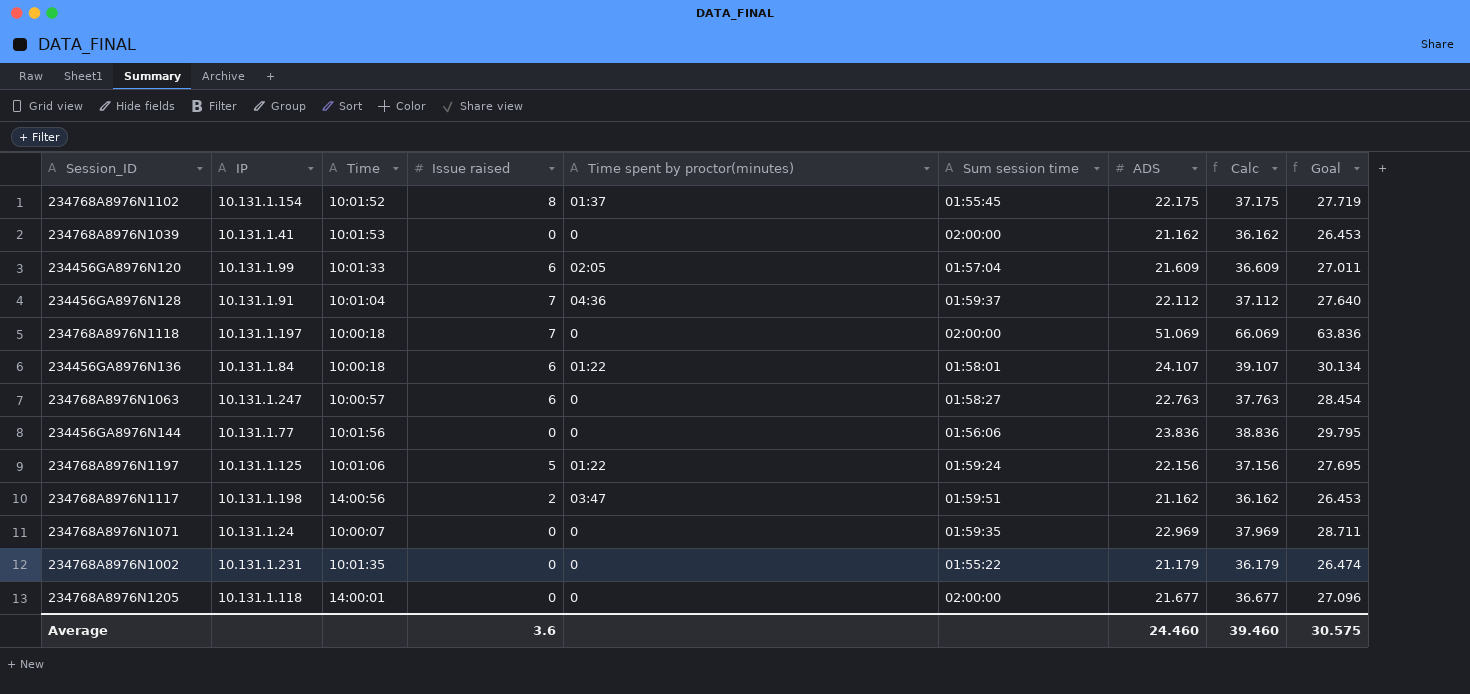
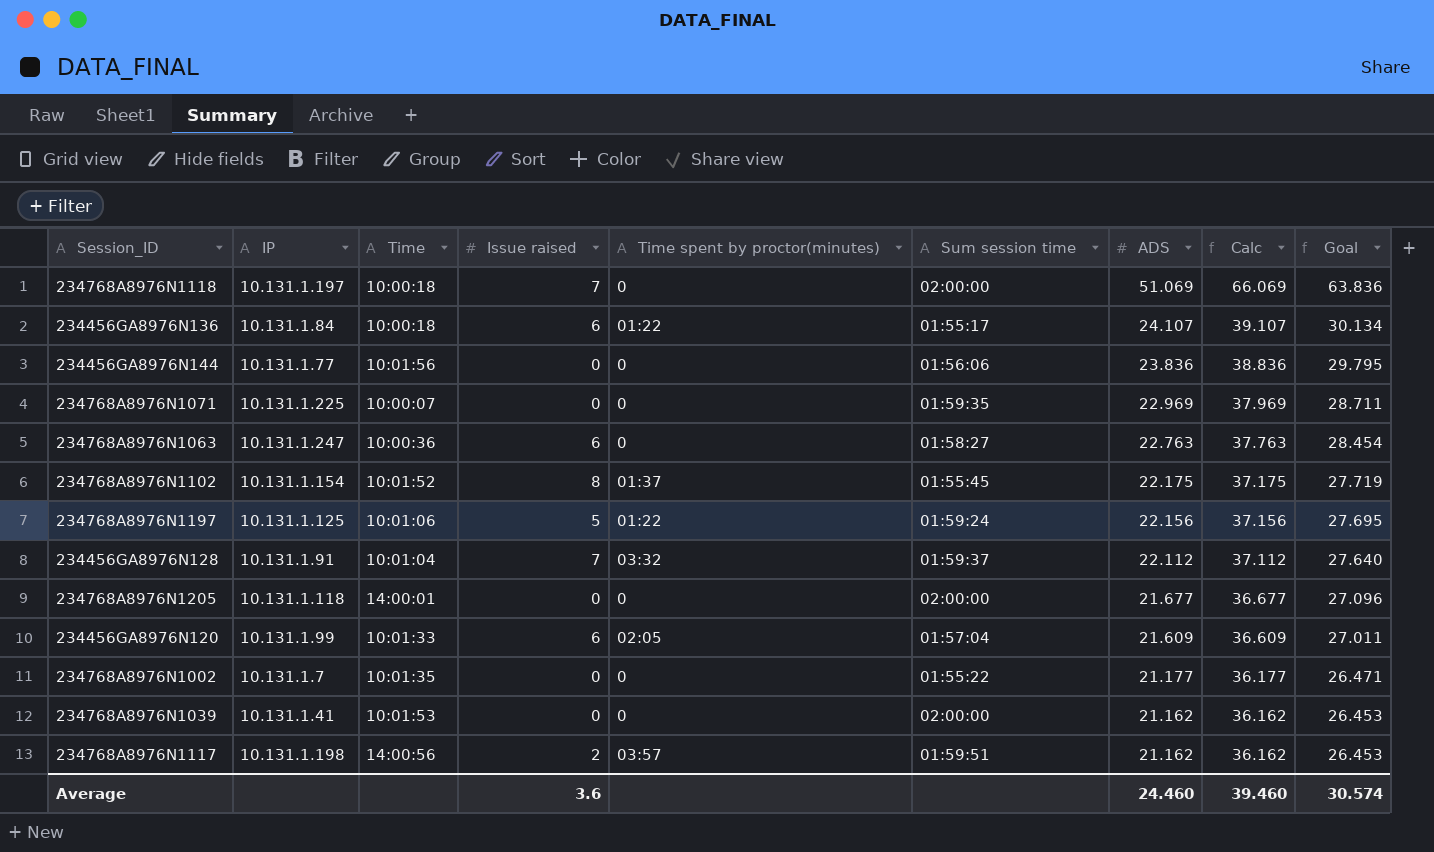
row order: none -> ADS descending
234456GA8976N136 | Sum session time: 01:58:01 -> 01:55:17
234768A8976N1071 | IP: 10.131.1.24 -> 10.131.1.225
234768A8976N1063 | Time: 10:00:57 -> 10:00:36
234456GA8976N128 | Time spent by proctor(minutes): 04:36 -> 03:32
234768A8976N1002 | IP: 10.131.1.231 -> 10.131.1.7
234768A8976N1002 | ADS: 21.179 -> 21.177
234768A8976N1002 | Calc: 36.179 -> 36.177
234768A8976N1002 | Goal: 26.474 -> 26.471
234768A8976N1117 | Time spent by proctor(minutes): 03:47 -> 03:57
Average | Goal: 30.575 -> 30.574

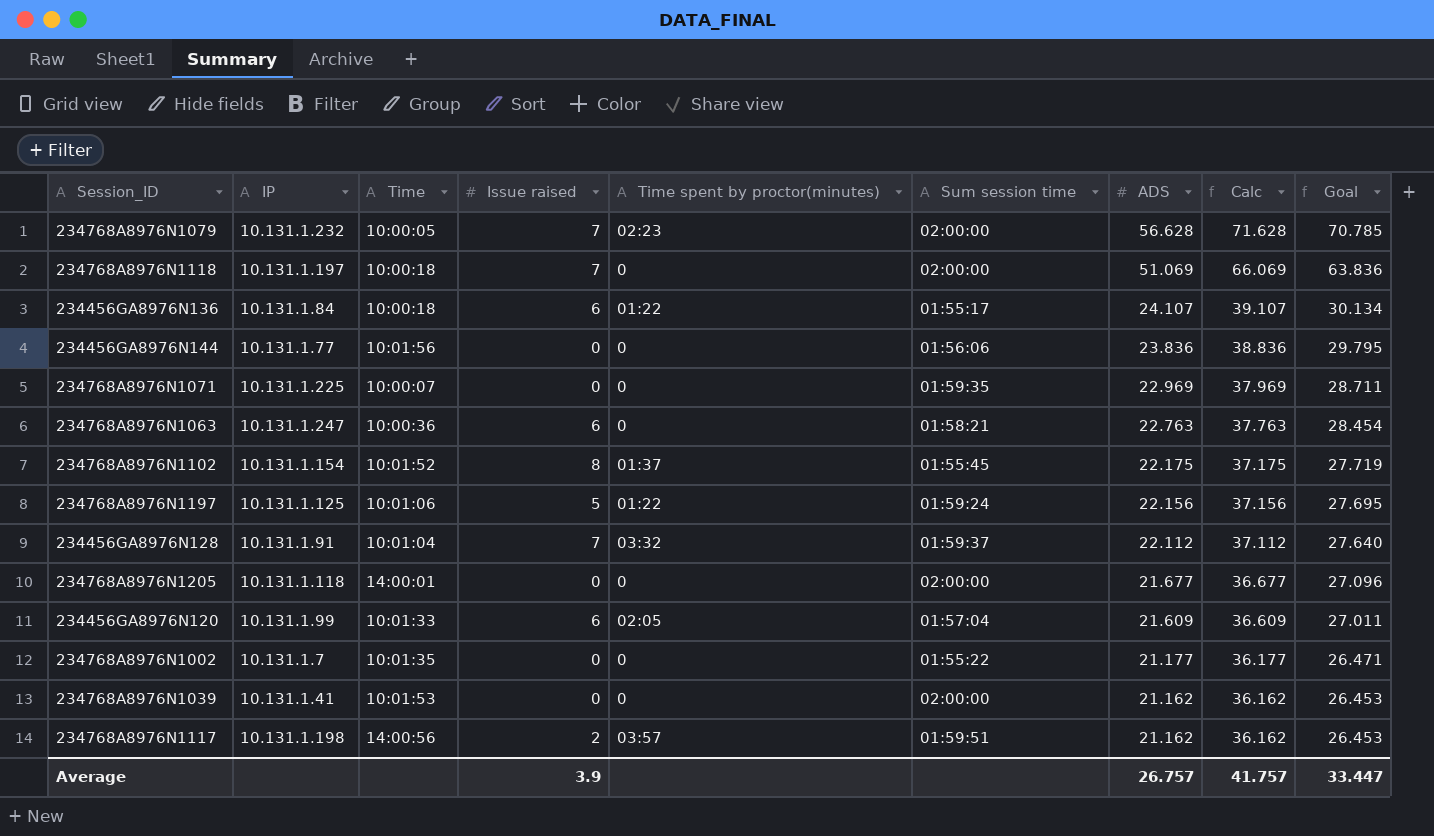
row 234768A8976N1079: none -> 10.131.1.232 | 10:00:05 | 7 | 02:23 | 02:00:00 | 56.628 | 71.628 | 70.785
234768A8976N1063 | Sum session time: 01:58:27 -> 01:58:21
Average | Issue raised: 3.6 -> 3.9
Average | ADS: 24.460 -> 26.757
Average | Calc: 39.460 -> 41.757
Average | Goal: 30.574 -> 33.447

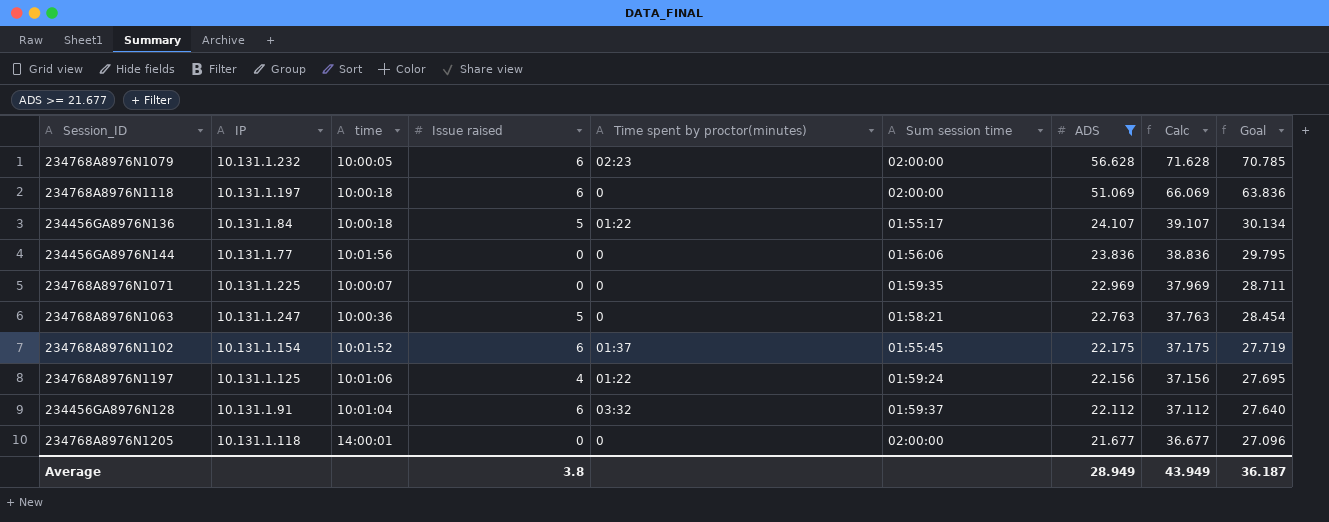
filter: none -> ADS >= 21.677
column name: Time -> time
234768A8976N1079 | Issue raised: 7 -> 6
234768A8976N1118 | Issue raised: 7 -> 6
234456GA8976N136 | Issue raised: 6 -> 5
234768A8976N1063 | Issue raised: 6 -> 5
234768A8976N1102 | Issue raised: 8 -> 6
234768A8976N1197 | Issue raised: 5 -> 4
234456GA8976N128 | Issue raised: 7 -> 6
Average | Issue raised: 3.9 -> 3.8
Average | ADS: 26.757 -> 28.949
Average | Calc: 41.757 -> 43.949
Average | Goal: 33.447 -> 36.187

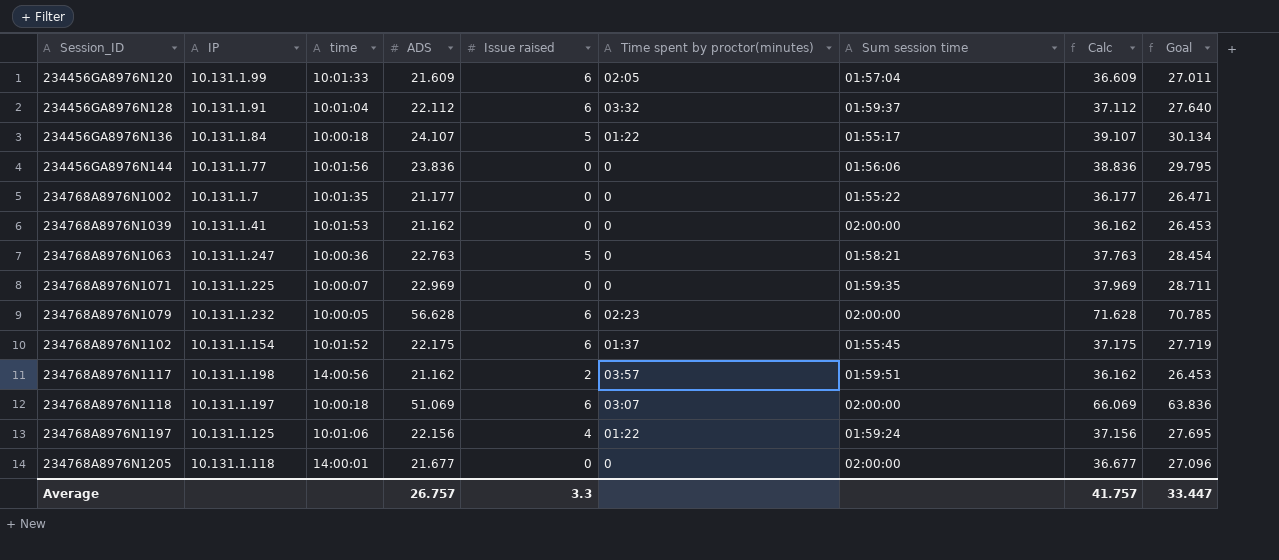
filter: ADS >= 21.677 -> none
row order: ADS descending -> Session_ID ascending
column ADS | position: 7 -> 4
234768A8976N1118 | Time spent by proctor(minutes): 0 -> 03:07
Average | ADS: 28.949 -> 26.757
Average | Issue raised: 3.8 -> 3.3
Average | Calc: 43.949 -> 41.757
Average | Goal: 36.187 -> 33.447

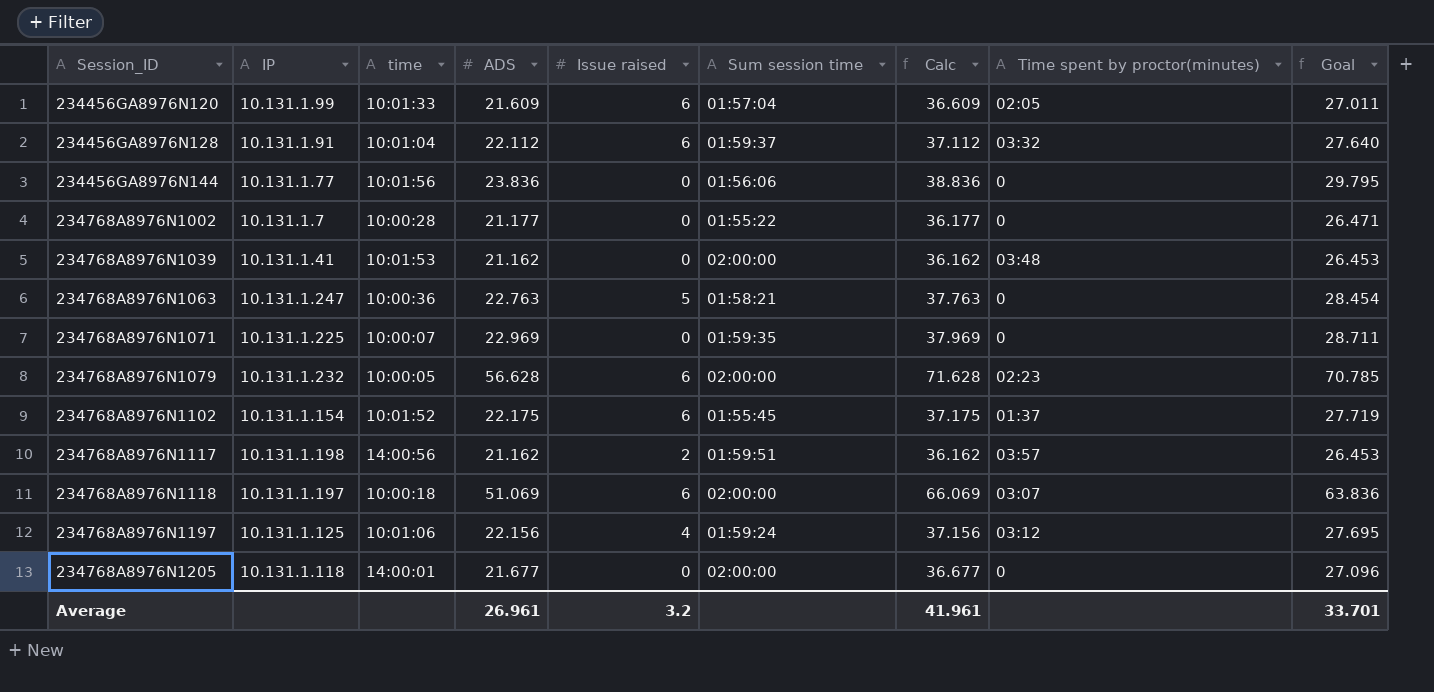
column Time spent by proctor(minutes) | position: 6 -> 8
row 234456GA8976N136: 10.131.1.84 | 10:00:18 | 24.107 | 5 | 01:22 | 01:55:17 | 39.107 | 30.134 -> none
234768A8976N1002 | time: 10:01:35 -> 10:00:28
234768A8976N1039 | Time spent by proctor(minutes): 0 -> 03:48
234768A8976N1197 | Time spent by proctor(minutes): 01:22 -> 03:12
Average | ADS: 26.757 -> 26.961
Average | Issue raised: 3.3 -> 3.2
Average | Calc: 41.757 -> 41.961
Average | Goal: 33.447 -> 33.701

